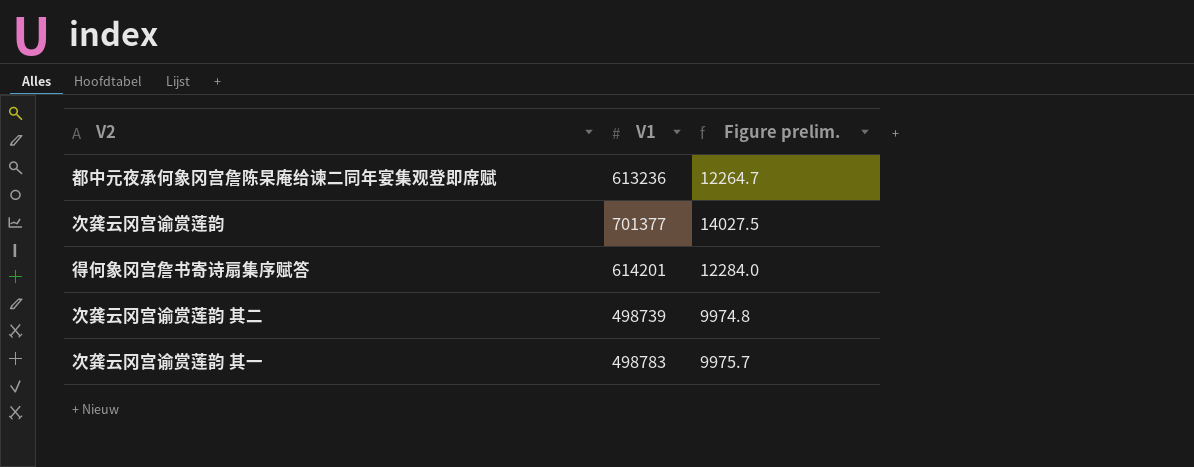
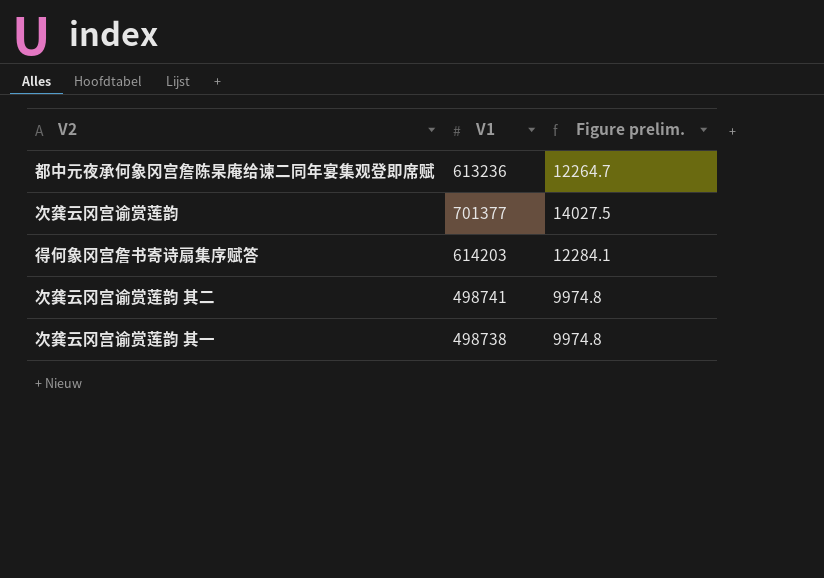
得何象冈宫詹书寄诗扇集序赋答 | V1: 614201 -> 614203
得何象冈宫詹书寄诗扇集序赋答 | Figure prelim.: 12284.0 -> 12284.1
次龚云冈宫谕赏莲韵 其二 | V1: 498739 -> 498741
次龚云冈宫谕赏莲韵 其一 | V1: 498783 -> 498738
次龚云冈宫谕赏莲韵 其一 | Figure prelim.: 9975.7 -> 9974.8

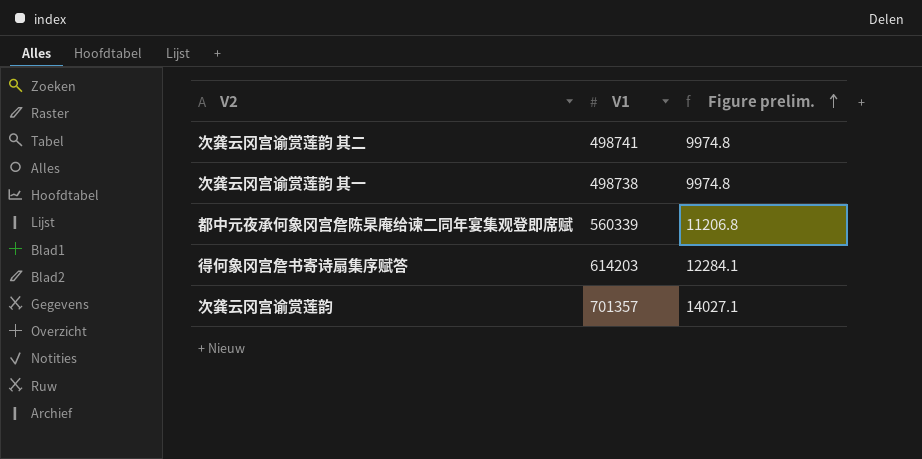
row order: none -> Figure prelim. ascending
都中元夜承何象冈宫詹陈杲庵给谏二同年宴集观登即席赋 | V1: 613236 -> 560339
都中元夜承何象冈宫詹陈杲庵给谏二同年宴集观登即席赋 | Figure prelim.: 12264.7 -> 11206.8
次龚云冈宫谕赏莲韵 | V1: 701377 -> 701357
次龚云冈宫谕赏莲韵 | Figure prelim.: 14027.5 -> 14027.1

